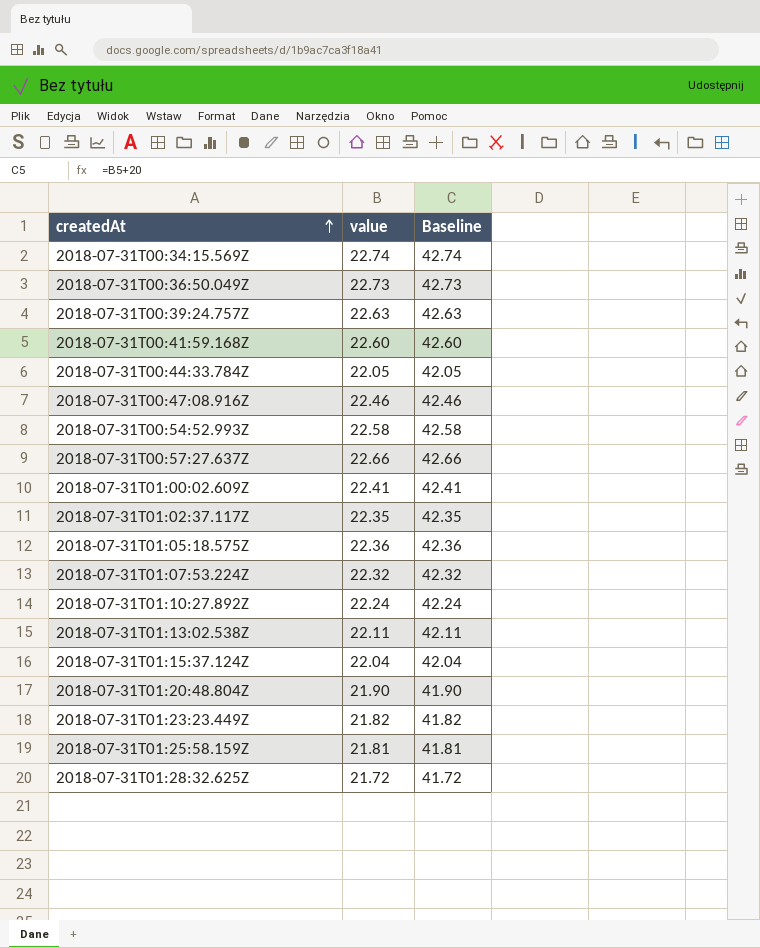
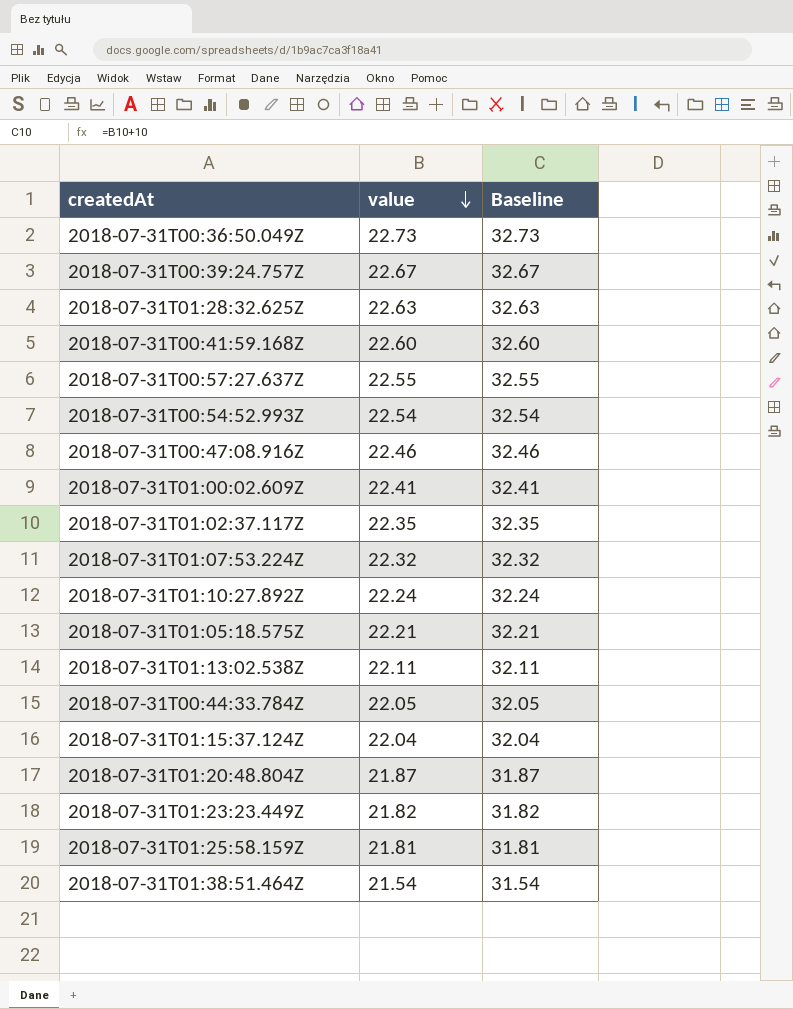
row order: createdAt ascending -> value descending
column Baseline | formula: [value] + 20 -> [value] + 10
row 2018-07-31T00:34:15.569Z: 22.74 | 42.74 -> none
2018-07-31T00:39:24.757Z | value: 22.63 -> 22.67
2018-07-31T01:28:32.625Z | value: 21.72 -> 22.63
2018-07-31T00:57:27.637Z | value: 22.66 -> 22.55
2018-07-31T00:54:52.993Z | value: 22.58 -> 22.54
2018-07-31T01:05:18.575Z | value: 22.36 -> 22.21
2018-07-31T01:20:48.804Z | value: 21.90 -> 21.87
row 2018-07-31T01:38:51.464Z: none -> 21.54 | 31.54

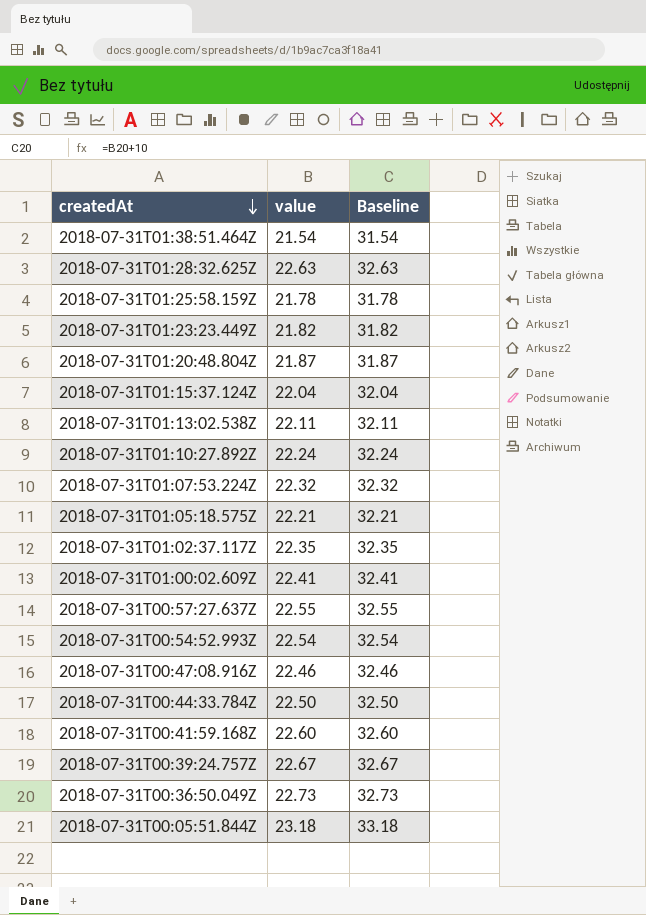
row order: value descending -> createdAt descending
2018-07-31T01:25:58.159Z | value: 21.81 -> 21.78
2018-07-31T01:25:58.159Z | Baseline: 31.81 -> 31.78
2018-07-31T00:44:33.784Z | value: 22.05 -> 22.50
2018-07-31T00:44:33.784Z | Baseline: 32.05 -> 32.50
row 2018-07-31T00:05:51.844Z: none -> 23.18 | 33.18

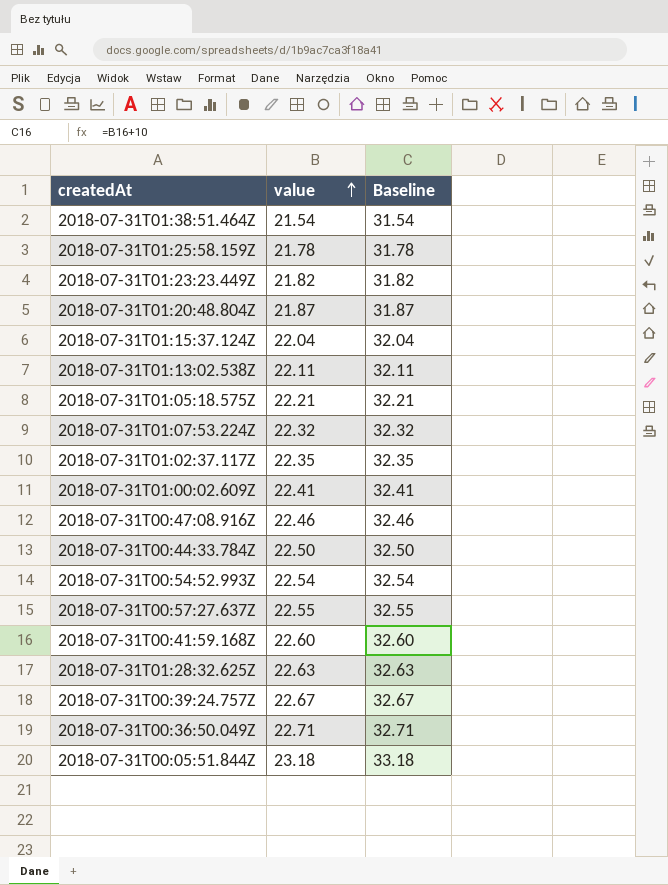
row order: createdAt descending -> value ascending
row 2018-07-31T01:10:27.892Z: 22.24 | 32.24 -> none
2018-07-31T00:36:50.049Z | value: 22.73 -> 22.71
2018-07-31T00:36:50.049Z | Baseline: 32.73 -> 32.71

